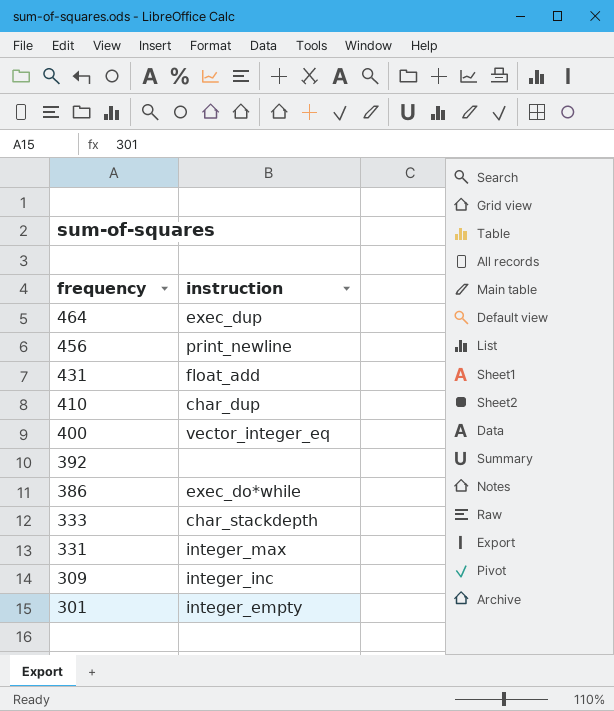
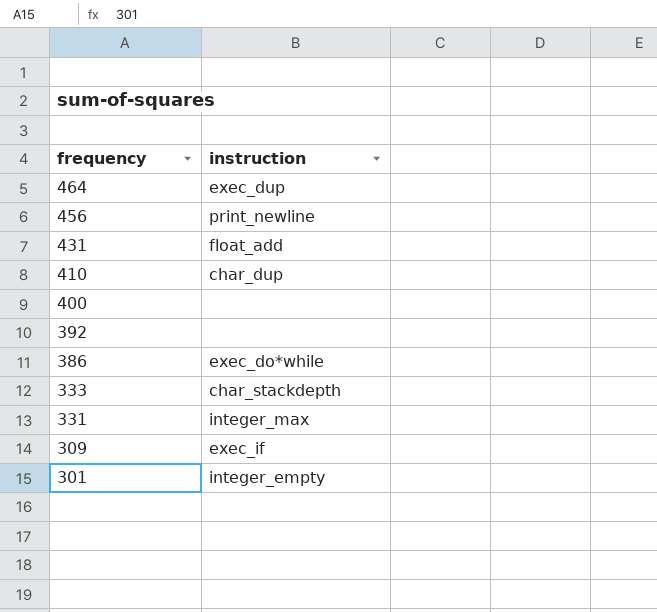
400 | instruction: vector_integer_eq -> none
309 | instruction: integer_inc -> exec_if

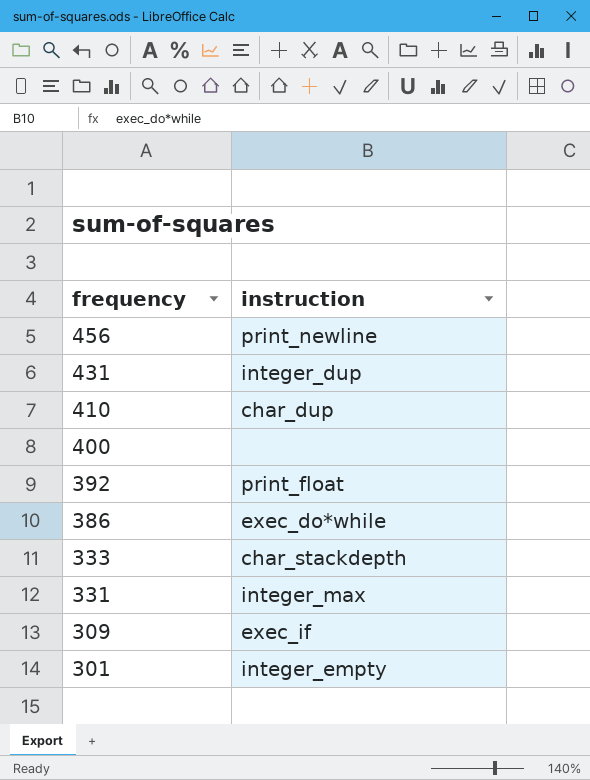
row 464: exec_dup -> none
431 | instruction: float_add -> integer_dup
392 | instruction: none -> print_float

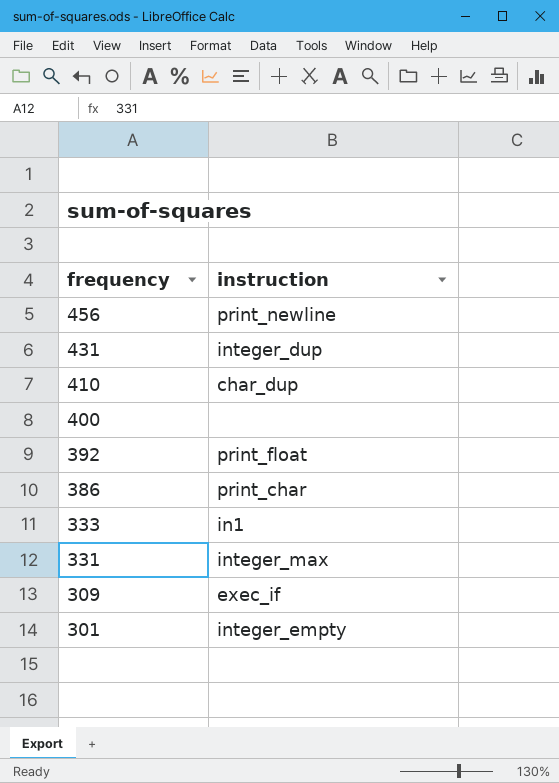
386 | instruction: exec_do*while -> print_char
333 | instruction: char_stackdepth -> in1

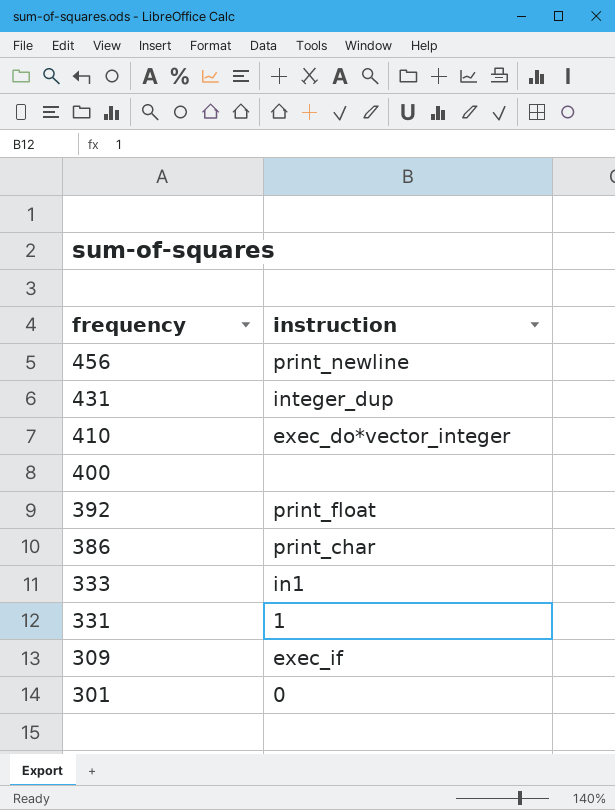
410 | instruction: char_dup -> exec_do*vector_integer
331 | instruction: integer_max -> 1
301 | instruction: integer_empty -> 0

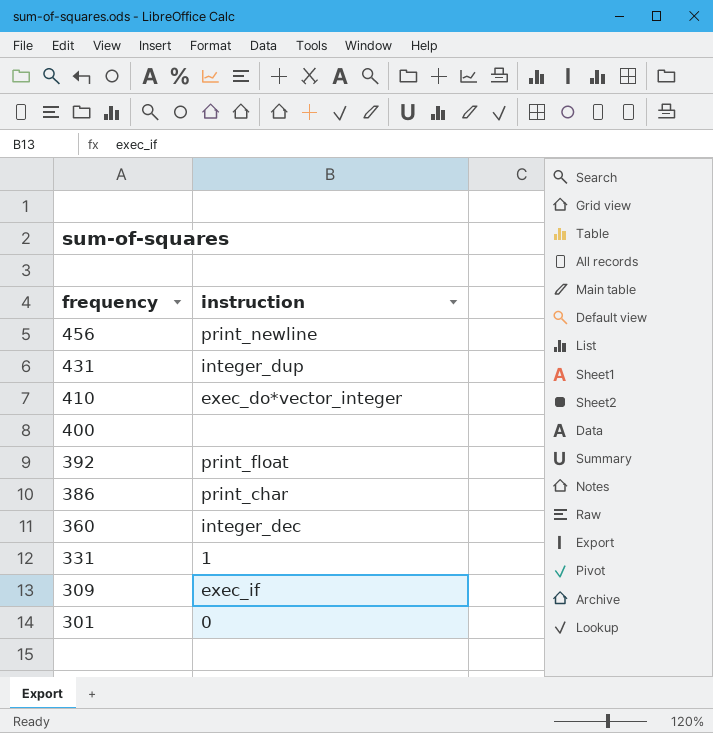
row 333: in1 -> none
row 360: none -> integer_dec

